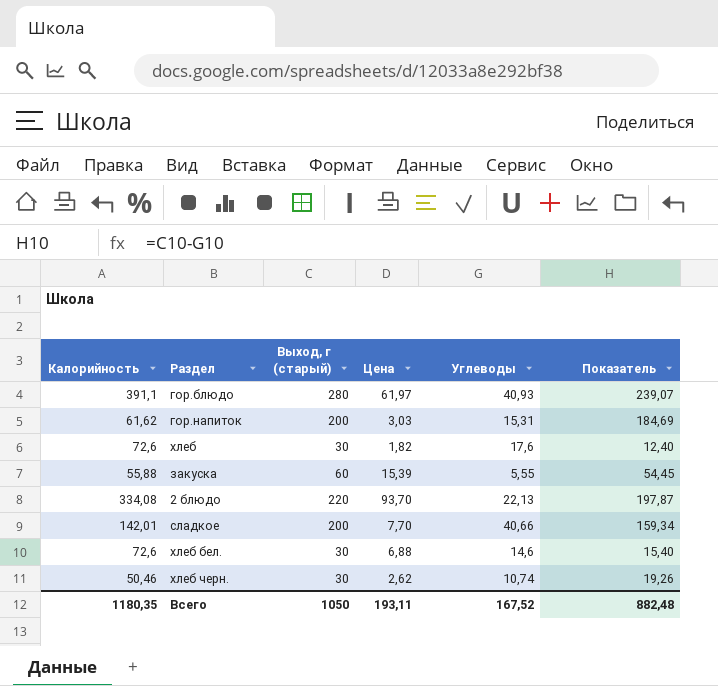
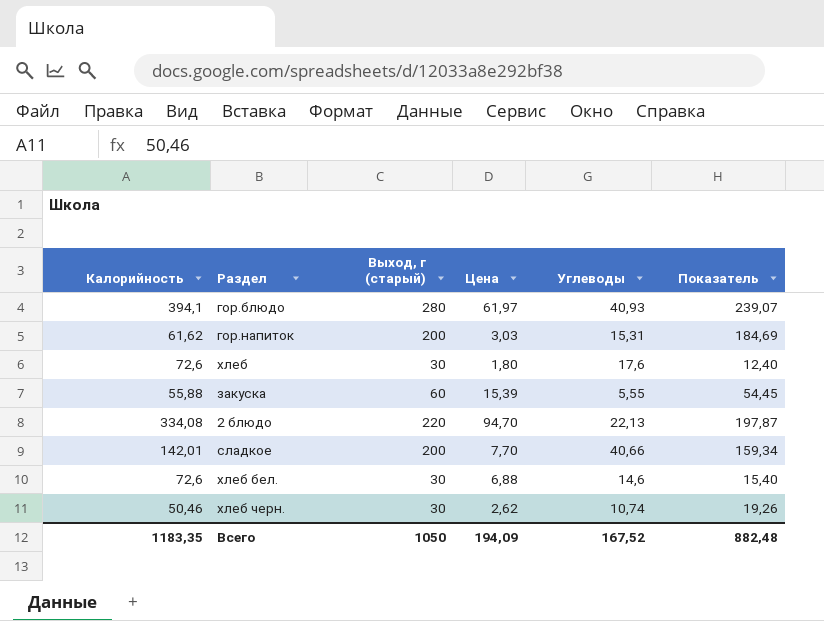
гор.блюдо | Калорийность: 391,1 -> 394,1
хлеб | Цена: 1,82 -> 1,80
2 блюдо | Цена: 93,70 -> 94,70
Всего | Калорийность: 1180,35 -> 1183,35
Всего | Цена: 193,11 -> 194,09

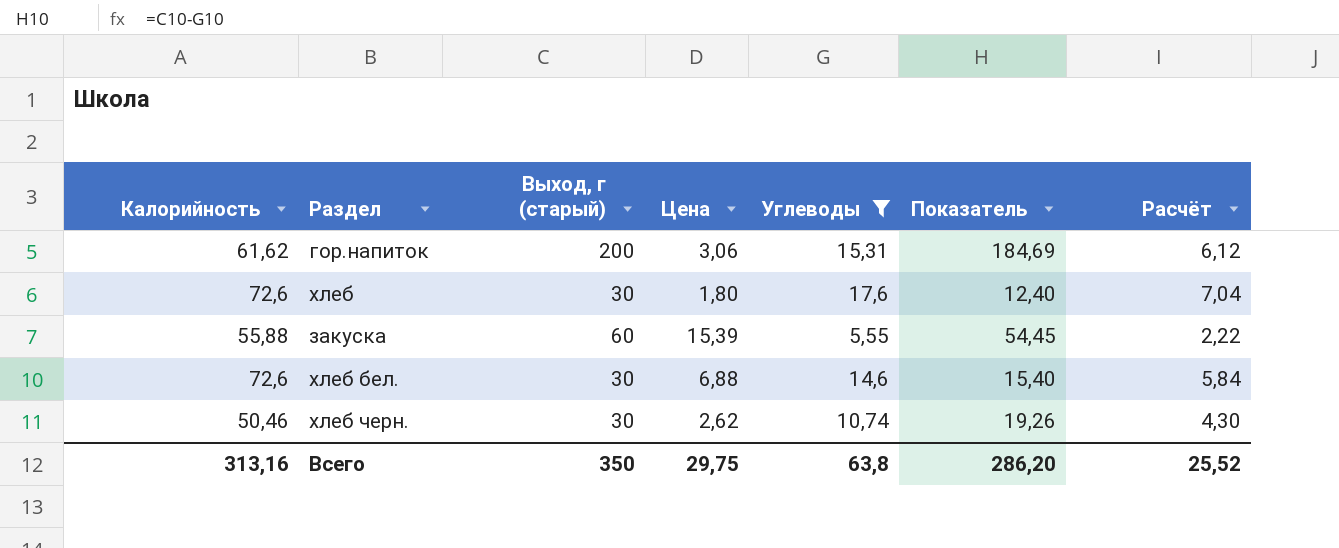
filter: none -> Углеводы <= 17,6
column Расчёт | formula: none -> [Углеводы] * 0,4
гор.напиток | Цена: 3,03 -> 3,06
Всего | Калорийность: 1183,35 -> 313,16
Всего | Выход, г (старый): 1050 -> 350
Всего | Цена: 194,09 -> 29,75
Всего | Углеводы: 167,52 -> 63,8
Всего | Показатель: 882,48 -> 286,20

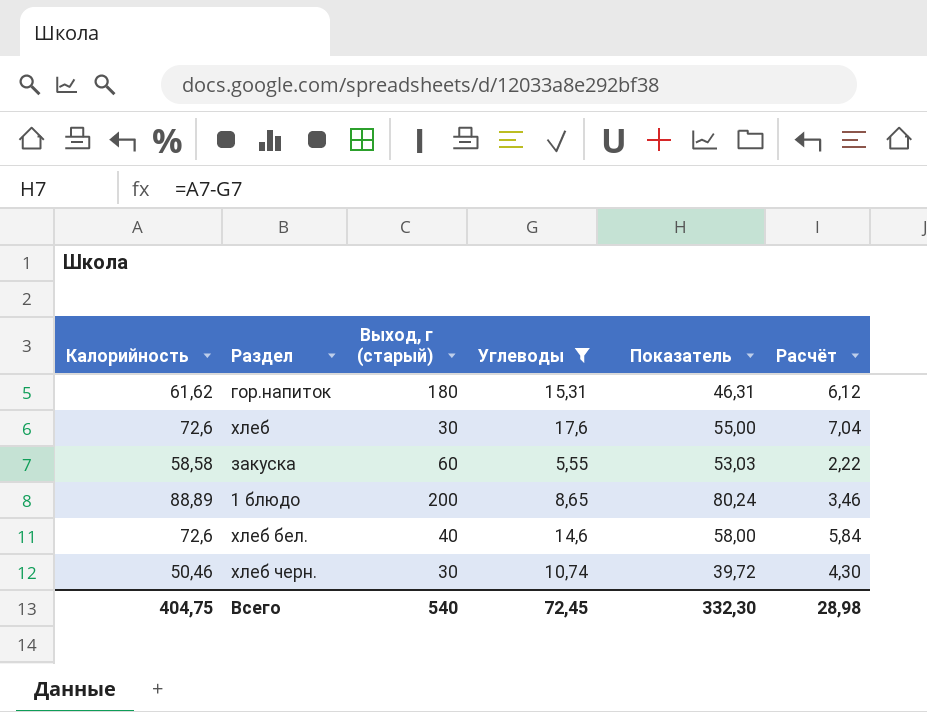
column Цена | position: 4 -> none
column Показатель | formula: [Выход, г (старый)] - [Углеводы] -> [Калорийность] - [Углеводы]
гор.напиток | Выход, г (старый): 200 -> 180
закуска | Калорийность: 55,88 -> 58,58
row 1 блюдо: none -> 88,89 | 200 | 8,65 | 80,24 | 3,46
хлеб бел. | Выход, г (старый): 30 -> 40
Всего | Калорийность: 313,16 -> 404,75
Всего | Выход, г (старый): 350 -> 540
Всего | Углеводы: 63,8 -> 72,45
Всего | Показатель: 286,20 -> 332,30
Всего | Расчёт: 25,52 -> 28,98

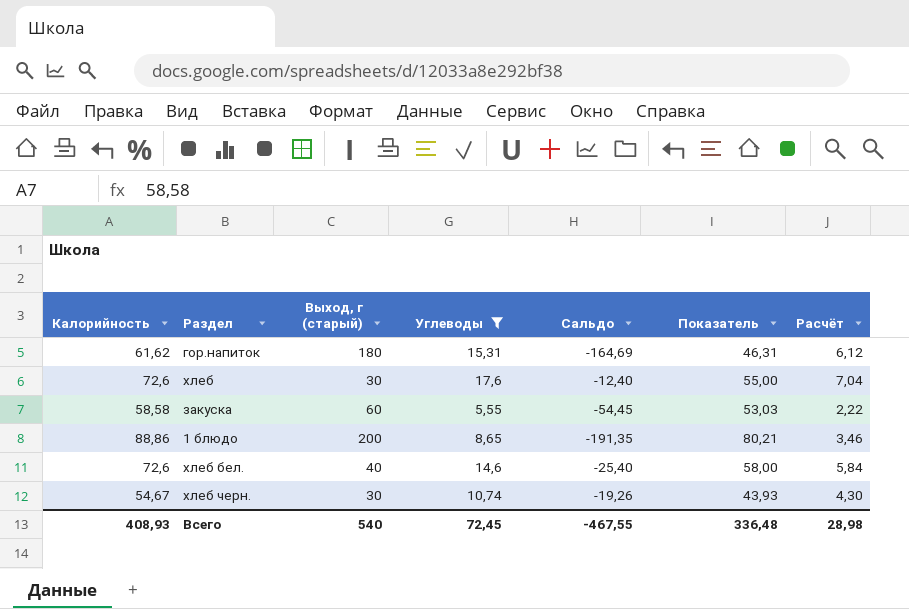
column Сальдо | formula: none -> [Углеводы] - [Выход, г (старый)]
1 блюдо | Калорийность: 88,89 -> 88,86
1 блюдо | Показатель: 80,24 -> 80,21
хлеб черн. | Калорийность: 50,46 -> 54,67
хлеб черн. | Показатель: 39,72 -> 43,93
Всего | Калорийность: 404,75 -> 408,93
Всего | Показатель: 332,30 -> 336,48

